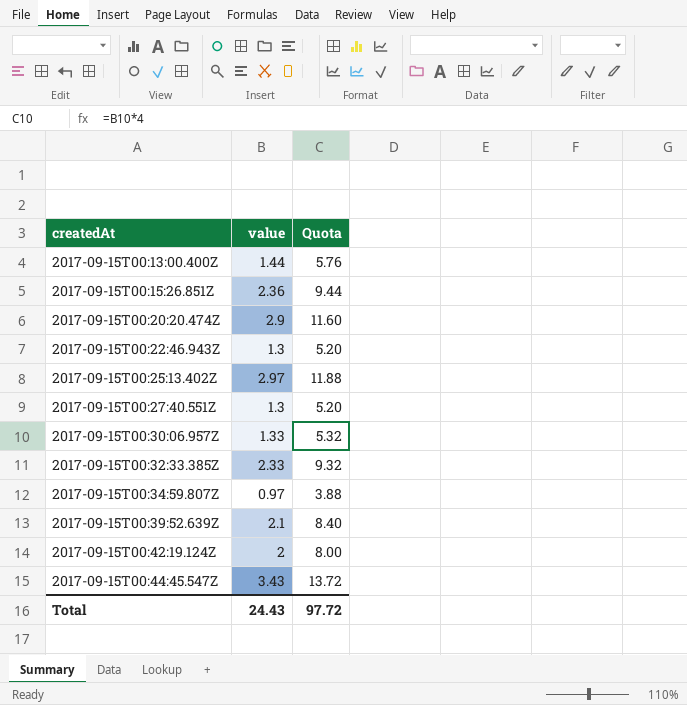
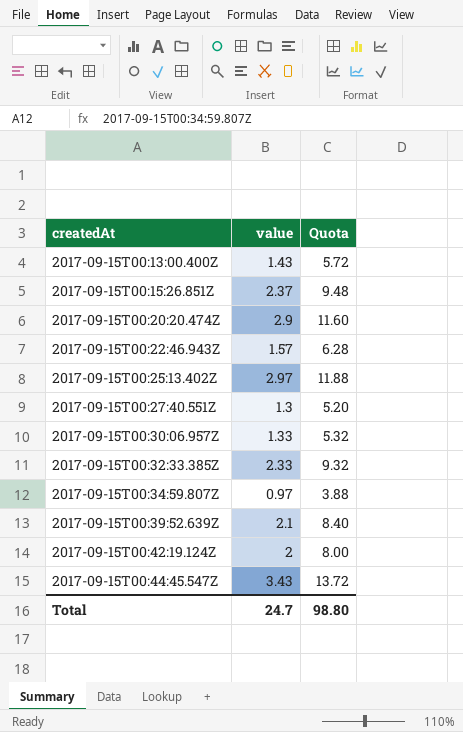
2017-09-15T00:13:00.400Z | value: 1.44 -> 1.43
2017-09-15T00:13:00.400Z | Quota: 5.76 -> 5.72
2017-09-15T00:15:26.851Z | value: 2.36 -> 2.37
2017-09-15T00:15:26.851Z | Quota: 9.44 -> 9.48
2017-09-15T00:22:46.943Z | value: 1.3 -> 1.57
2017-09-15T00:22:46.943Z | Quota: 5.20 -> 6.28
Total | value: 24.43 -> 24.7
Total | Quota: 97.72 -> 98.80

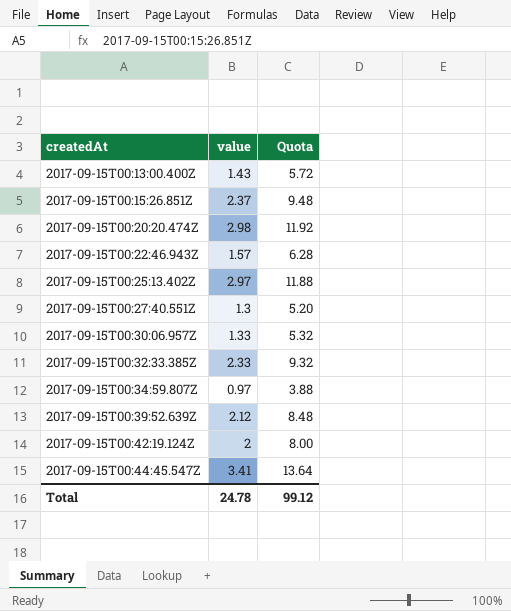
2017-09-15T00:20:20.474Z | value: 2.9 -> 2.98
2017-09-15T00:20:20.474Z | Quota: 11.60 -> 11.92
2017-09-15T00:39:52.639Z | value: 2.1 -> 2.12
2017-09-15T00:39:52.639Z | Quota: 8.40 -> 8.48
2017-09-15T00:44:45.547Z | value: 3.43 -> 3.41
2017-09-15T00:44:45.547Z | Quota: 13.72 -> 13.64
Total | value: 24.7 -> 24.78
Total | Quota: 98.80 -> 99.12

